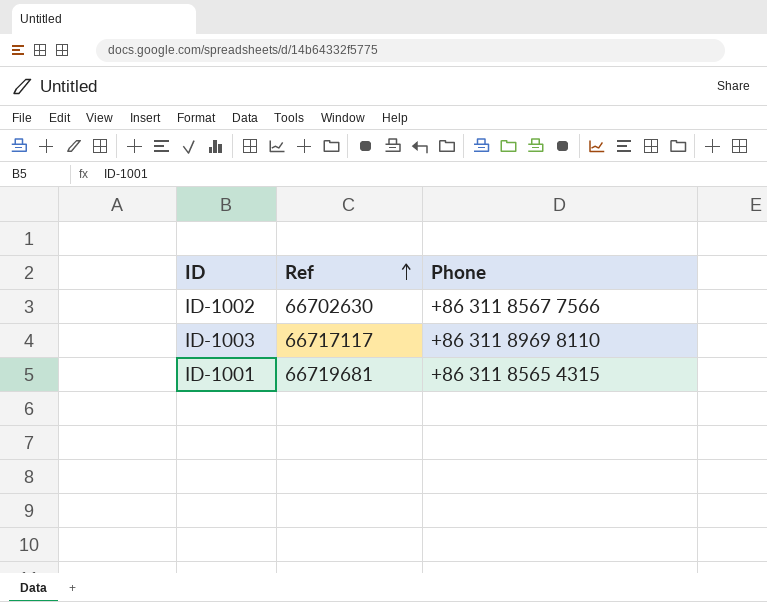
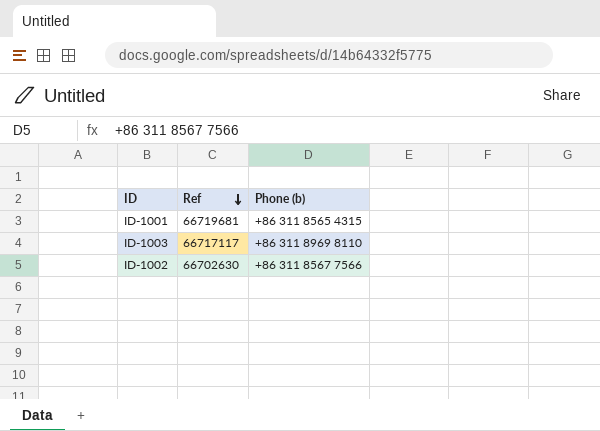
row order: Ref ascending -> Ref descending
column name: Phone -> Phone (b)

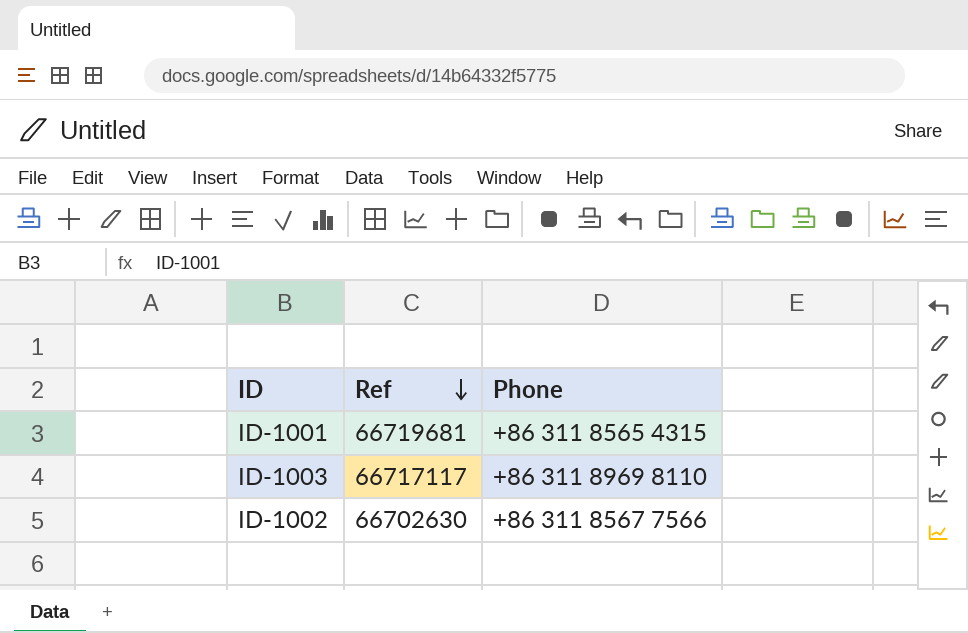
column name: Phone (b) -> Phone

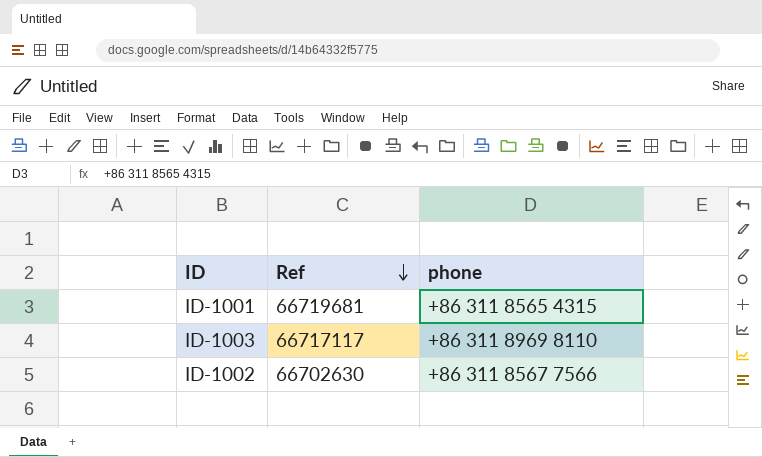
column name: Phone -> phone

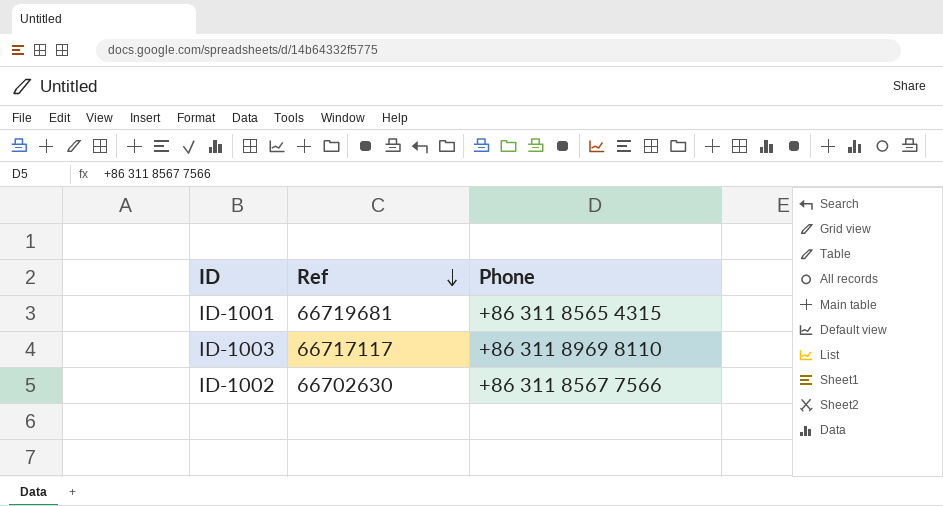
column name: phone -> Phone

